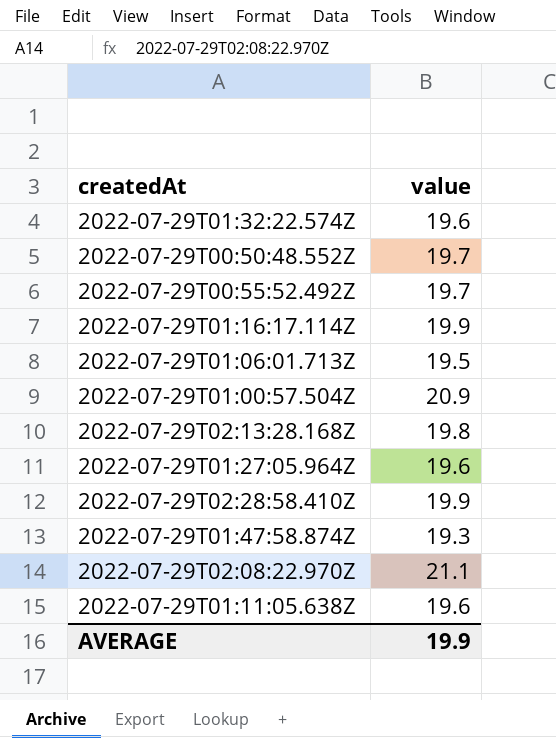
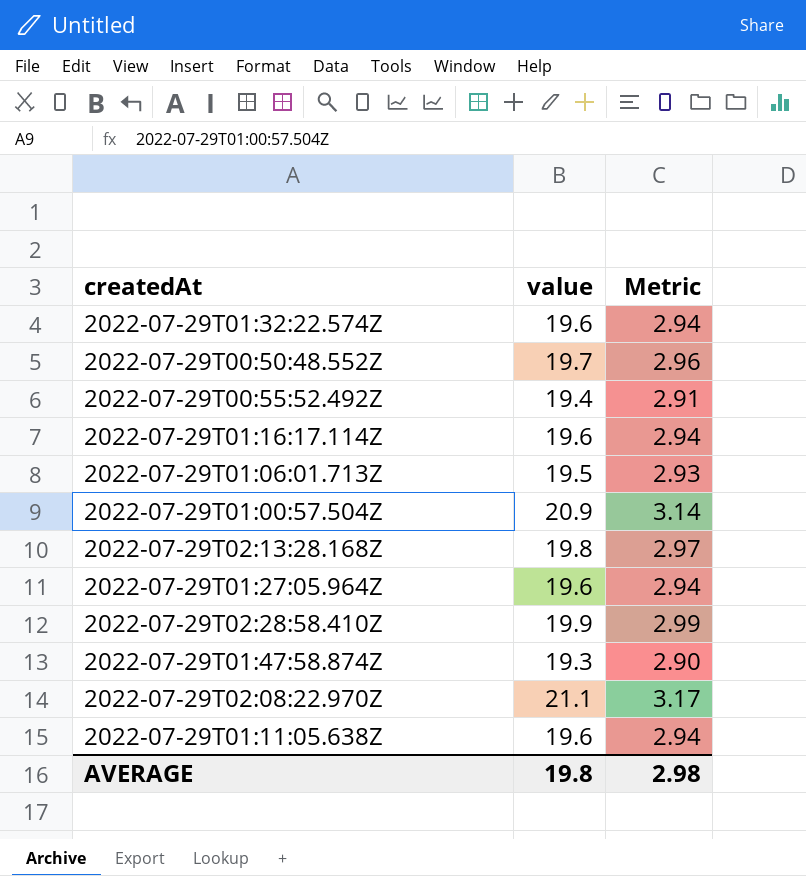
column Metric | formula: none -> [value] * 0.15
2022-07-29T00:55:52.492Z | value: 19.7 -> 19.4
2022-07-29T01:16:17.114Z | value: 19.9 -> 19.6
AVERAGE | value: 19.9 -> 19.8

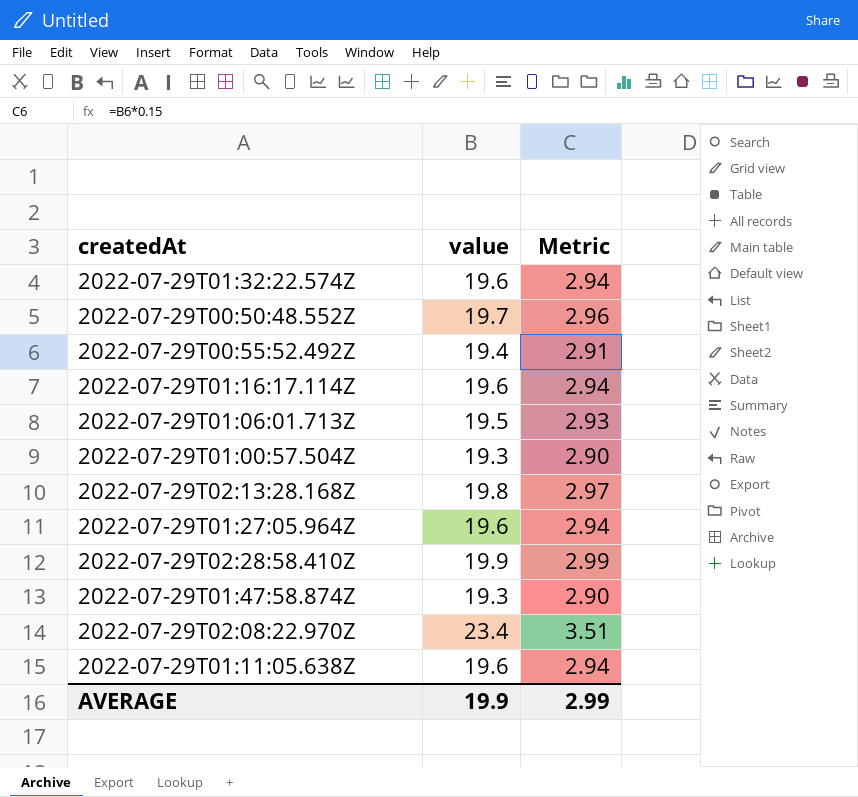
2022-07-29T01:00:57.504Z | value: 20.9 -> 19.3
2022-07-29T01:00:57.504Z | Metric: 3.14 -> 2.90
2022-07-29T02:08:22.970Z | value: 21.1 -> 23.4
2022-07-29T02:08:22.970Z | Metric: 3.17 -> 3.51
AVERAGE | value: 19.8 -> 19.9
AVERAGE | Metric: 2.98 -> 2.99

